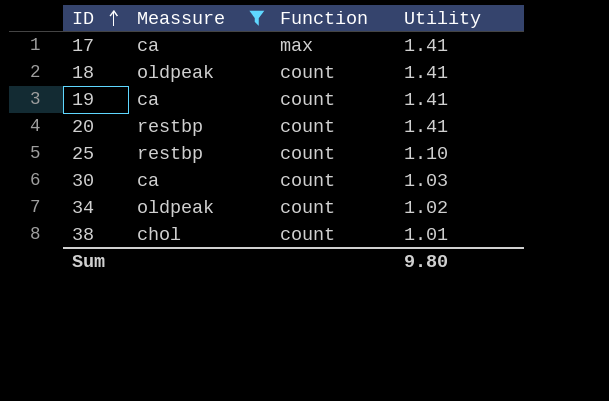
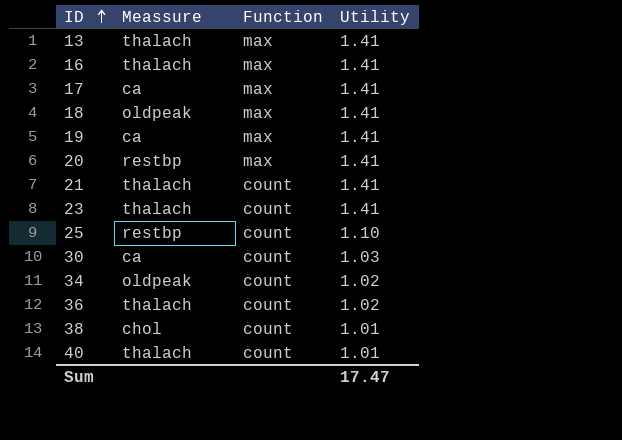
filter: Meassure != thalach -> none
18 | Function: count -> max
19 | Function: count -> max
20 | Function: count -> max
Sum | Utility: 9.80 -> 17.47

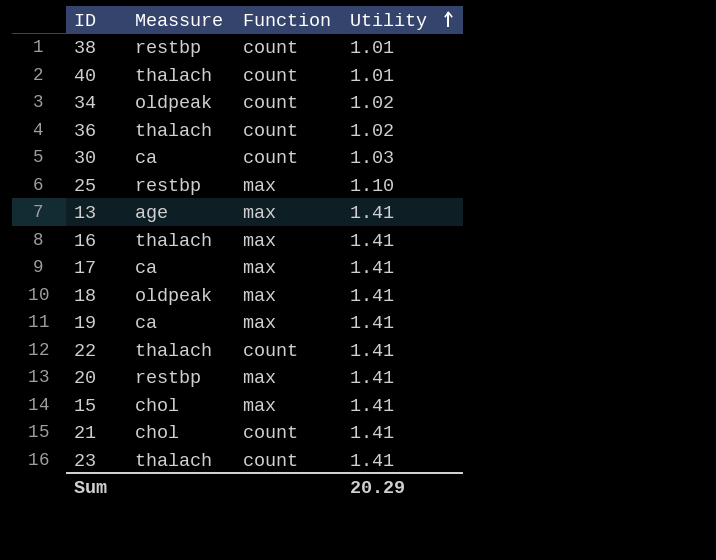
row order: ID ascending -> Utility ascending
38 | Meassure: chol -> restbp
25 | Function: count -> max
13 | Meassure: thalach -> age
row 22: none -> thalach | count | 1.41
row 15: none -> chol | max | 1.41
21 | Meassure: thalach -> chol
Sum | Utility: 17.47 -> 20.29

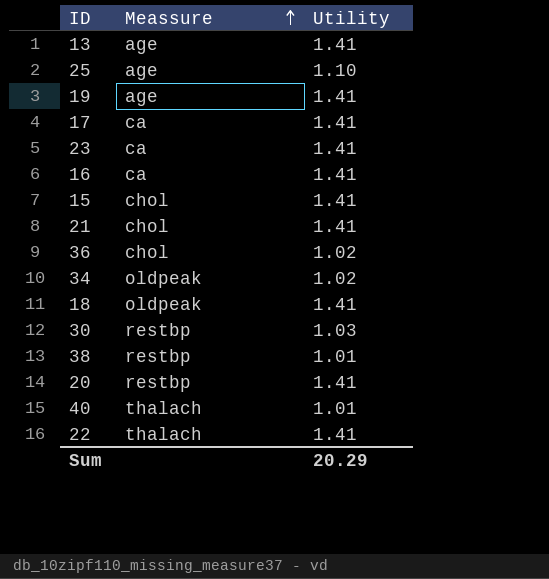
row order: Utility ascending -> Meassure ascending
column Function | position: 3 -> none
25 | Meassure: restbp -> age
19 | Meassure: ca -> age
23 | Meassure: thalach -> ca
16 | Meassure: thalach -> ca
36 | Meassure: thalach -> chol
30 | Meassure: ca -> restbp

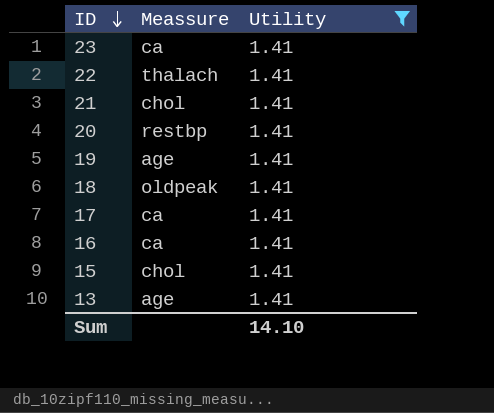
filter: none -> Utility = 1.41
row order: Meassure ascending -> ID descending
Sum | Utility: 20.29 -> 14.10

